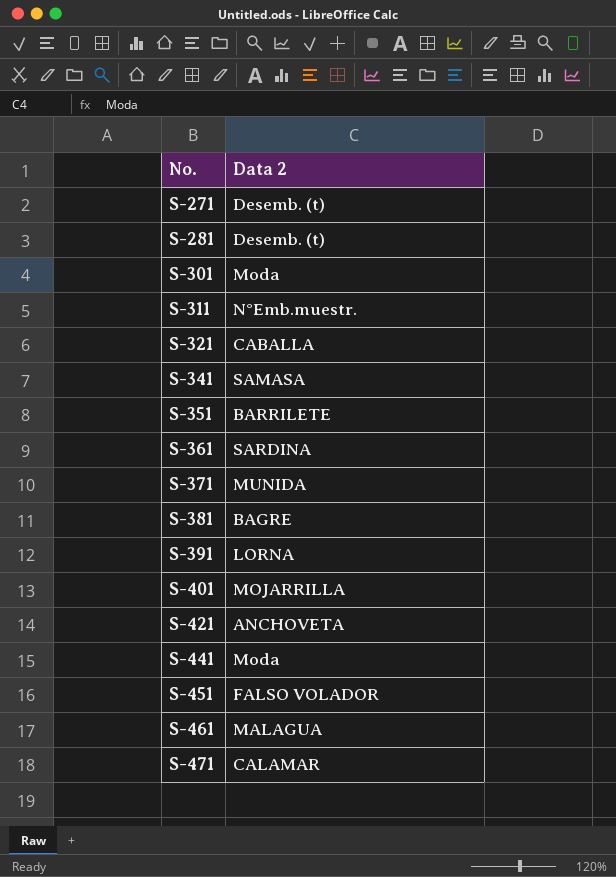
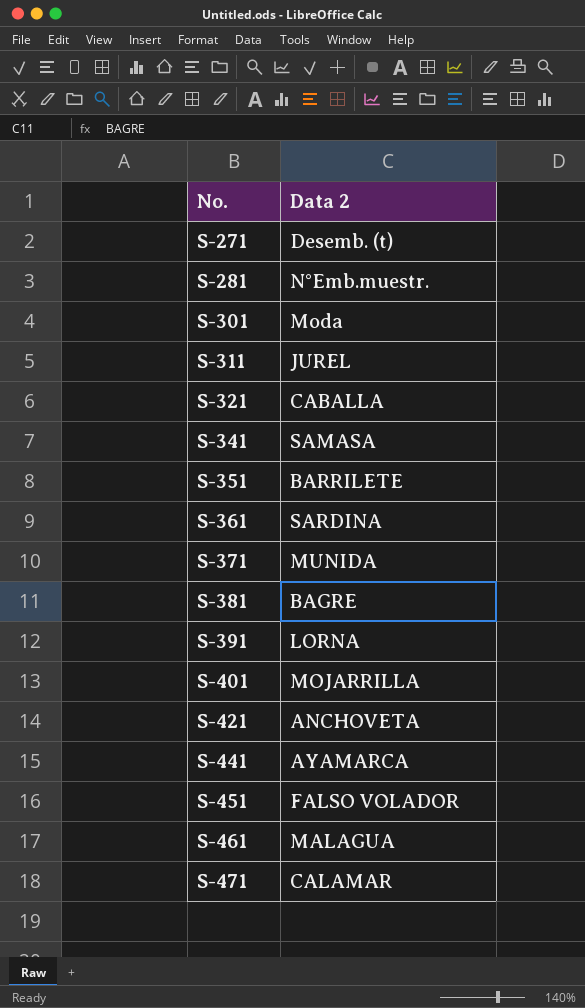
S-281 | Data 2: Desemb. (t) -> N°Emb.muestr.
S-311 | Data 2: N°Emb.muestr. -> JUREL
S-441 | Data 2: Moda -> AYAMARCA

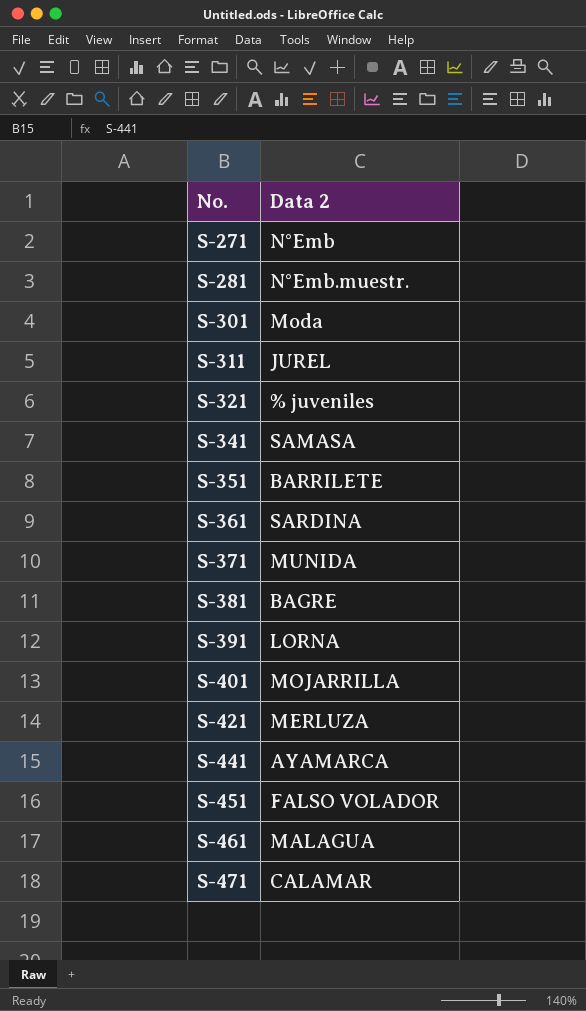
S-271 | Data 2: Desemb. (t) -> N°Emb
S-321 | Data 2: CABALLA -> % juveniles
S-421 | Data 2: ANCHOVETA -> MERLUZA

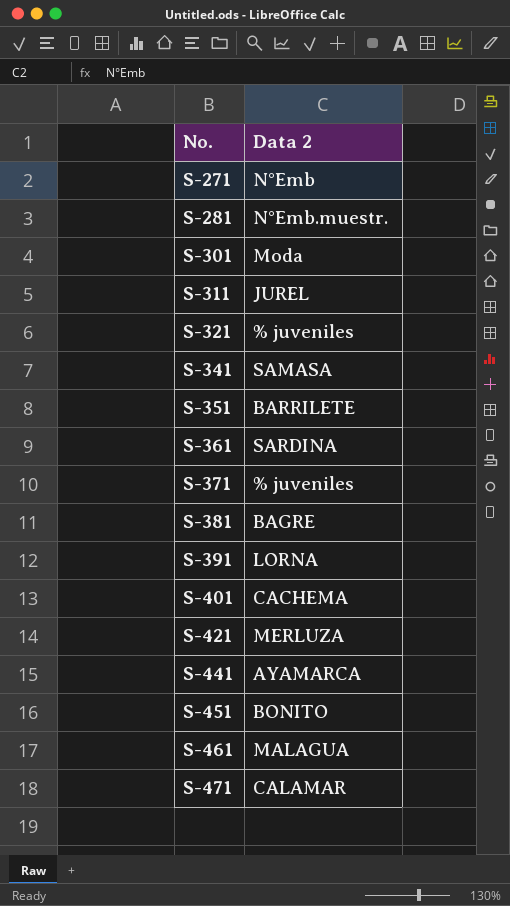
S-371 | Data 2: MUNIDA -> % juveniles
S-401 | Data 2: MOJARRILLA -> CACHEMA
S-451 | Data 2: FALSO VOLADOR -> BONITO

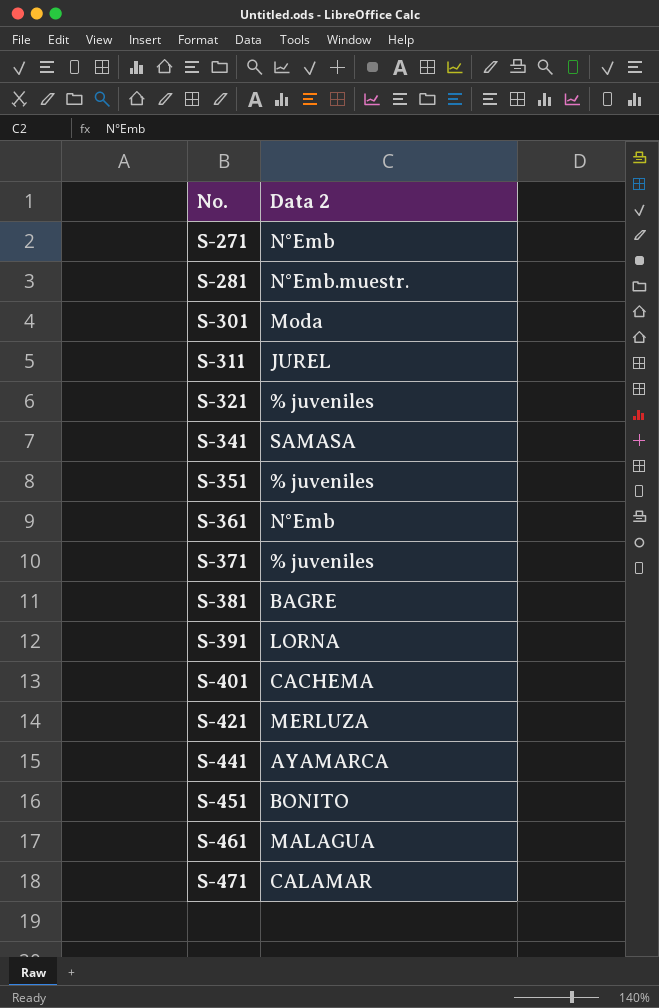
S-351 | Data 2: BARRILETE -> % juveniles
S-361 | Data 2: SARDINA -> N°Emb

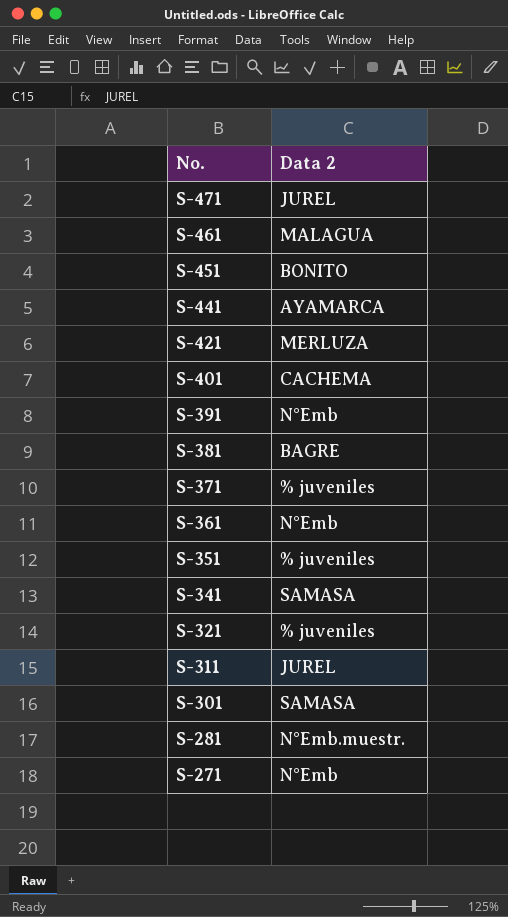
row order: No. ascending -> No. descending
S-471 | Data 2: CALAMAR -> JUREL
S-391 | Data 2: LORNA -> N°Emb
S-301 | Data 2: Moda -> SAMASA

